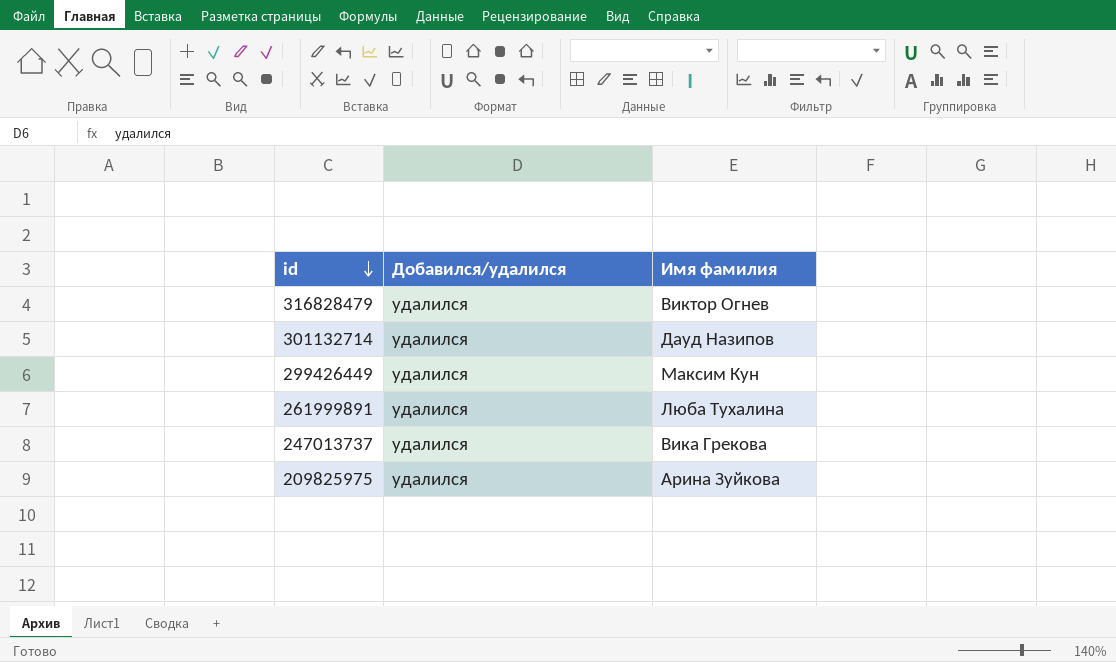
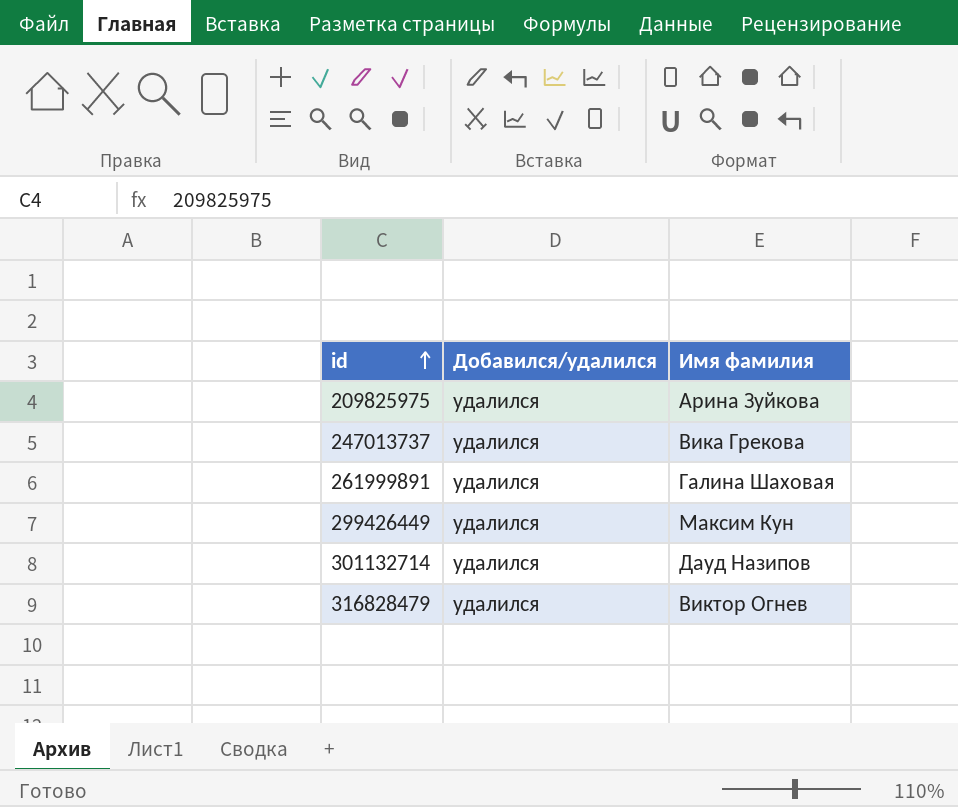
row order: id descending -> id ascending
261999891 | Имя фамилия: Люба Тухалина -> Галина Шаховая

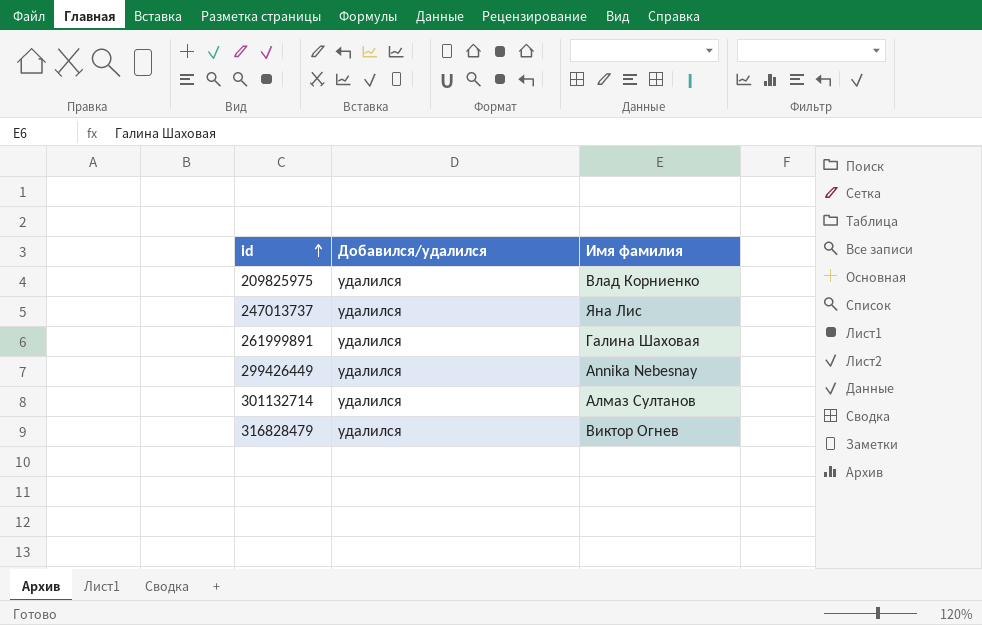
209825975 | Имя фамилия: Арина Зуйкова -> Влад Корниенко
247013737 | Имя фамилия: Вика Грекова -> Яна Лис
299426449 | Имя фамилия: Максим Кун -> Annika Nebesnay
301132714 | Имя фамилия: Дауд Назипов -> Алмаз Султанов

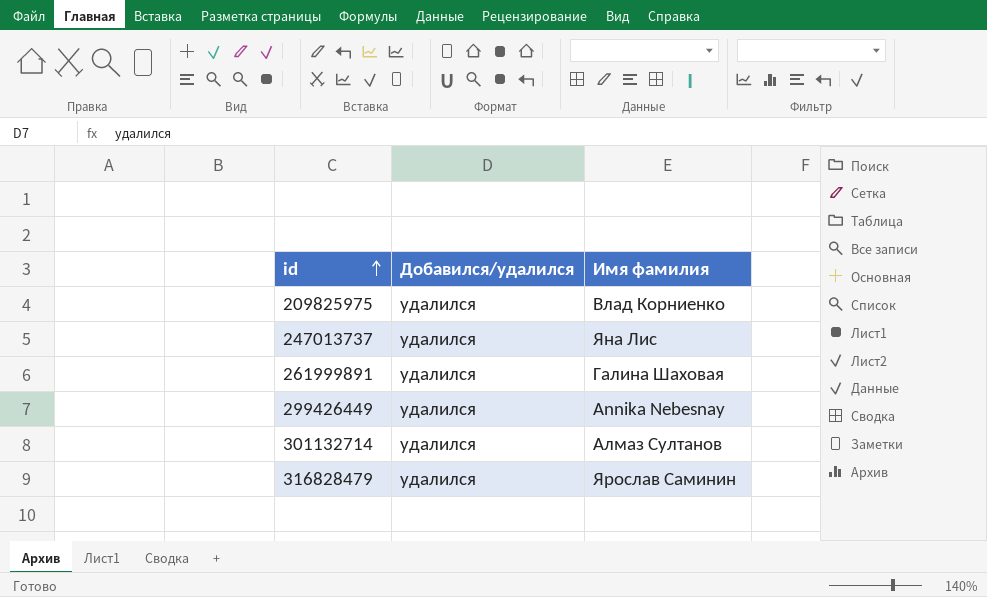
316828479 | Имя фамилия: Виктор Огнев -> Ярослав Саминин

